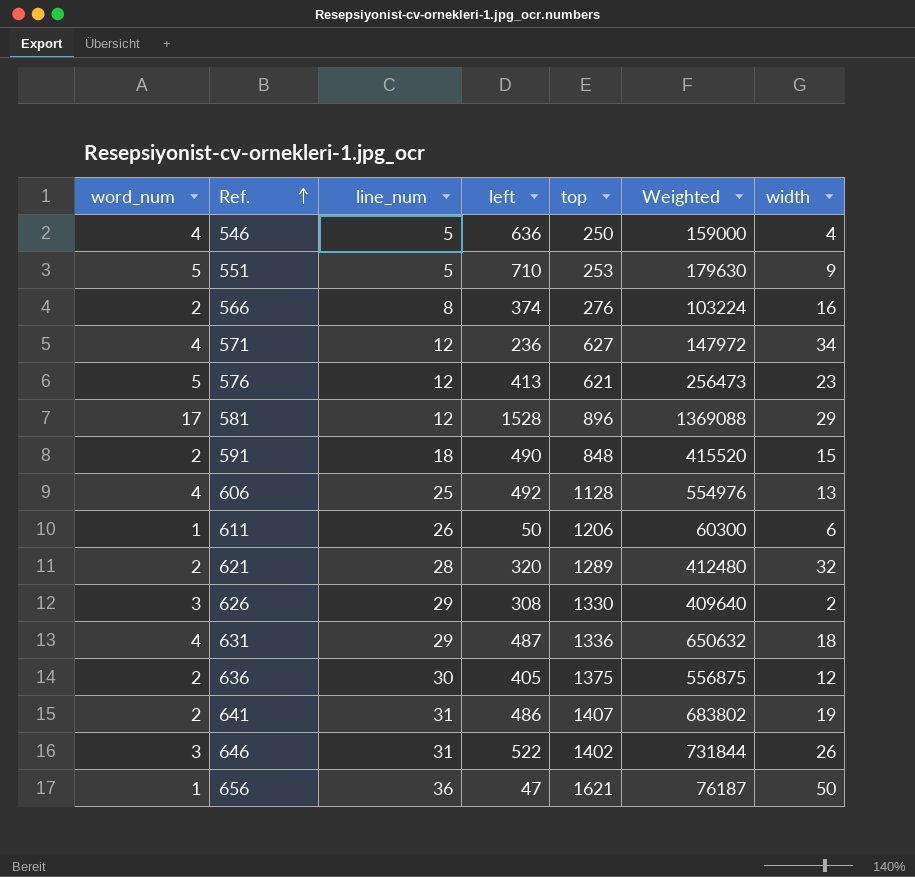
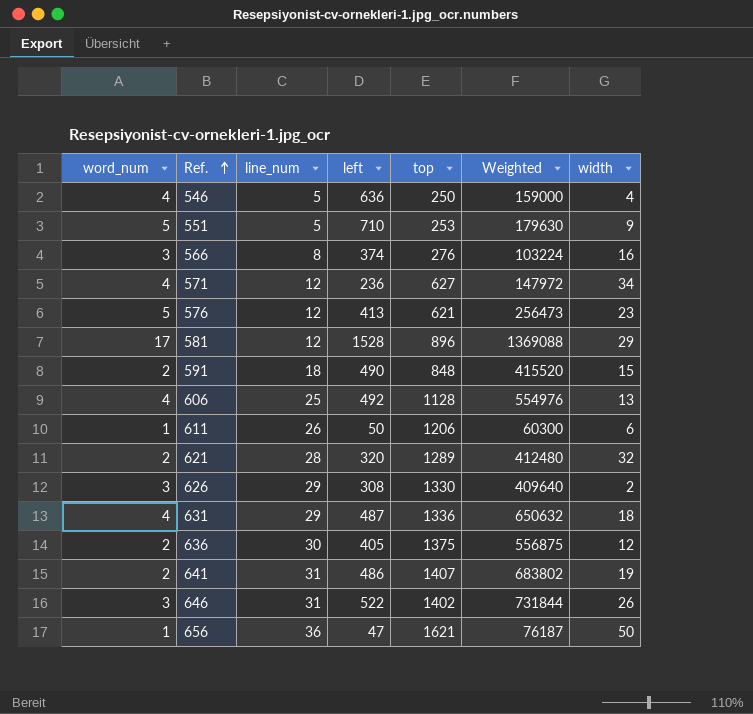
566 | word_num: 2 -> 3

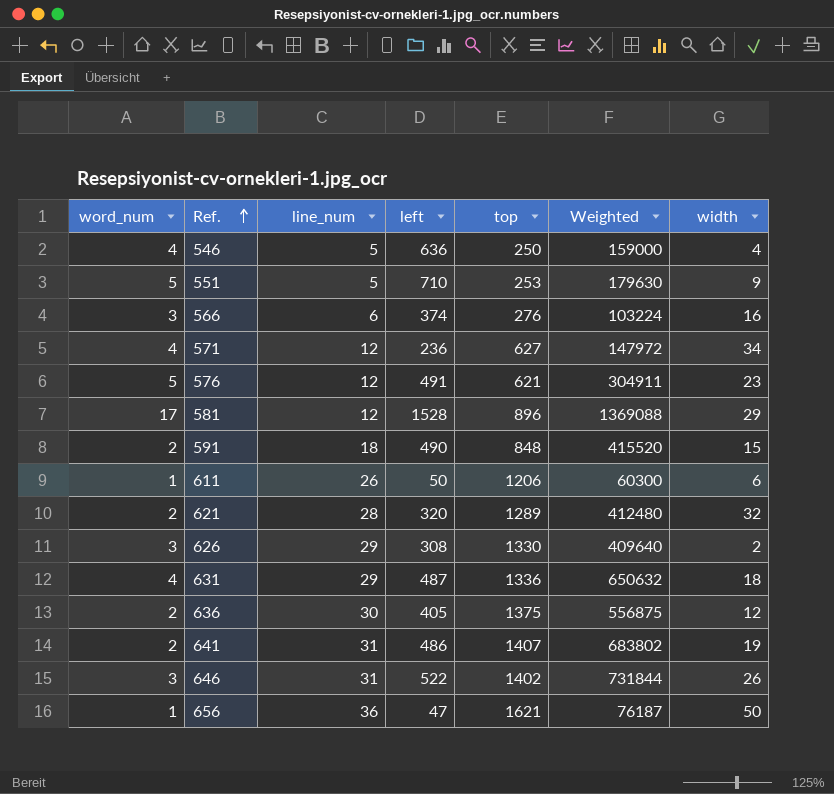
row 606: 4 | 25 | 492 | 1128 | 554976 | 13 -> none
566 | line_num: 8 -> 6
576 | left: 413 -> 491
576 | Weighted: 256473 -> 304911

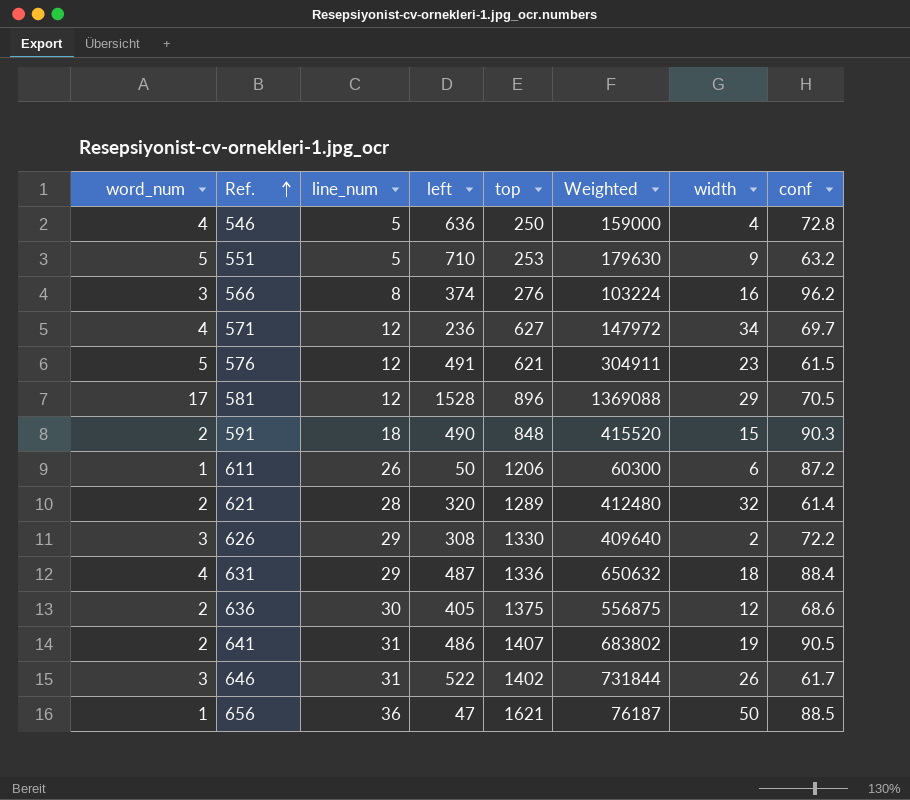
column conf | position: none -> 8
566 | line_num: 6 -> 8

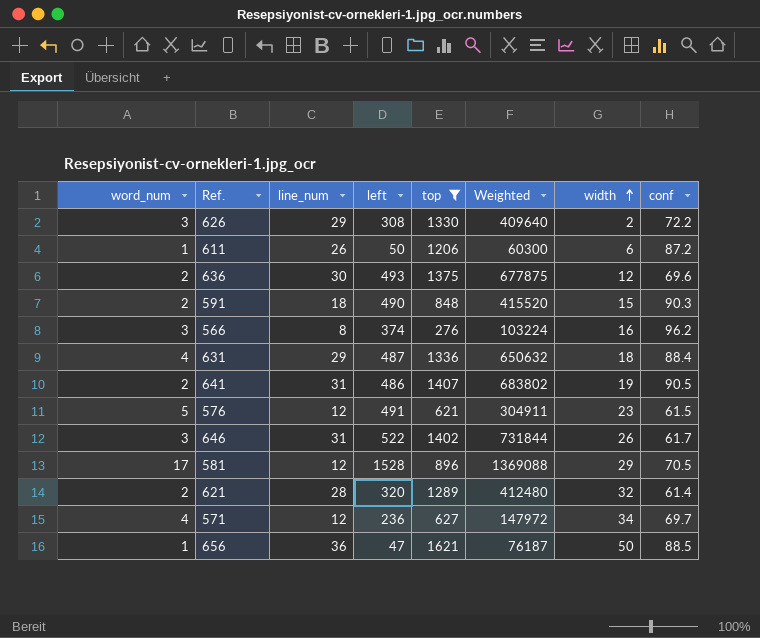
filter: none -> top >= 276
row order: Ref. ascending -> width ascending
636 | left: 405 -> 493
636 | Weighted: 556875 -> 677875
636 | conf: 68.6 -> 69.6

